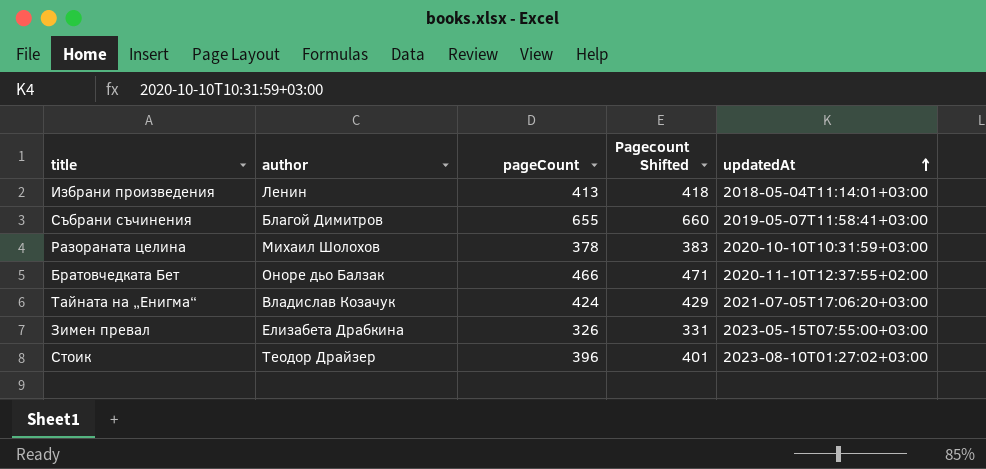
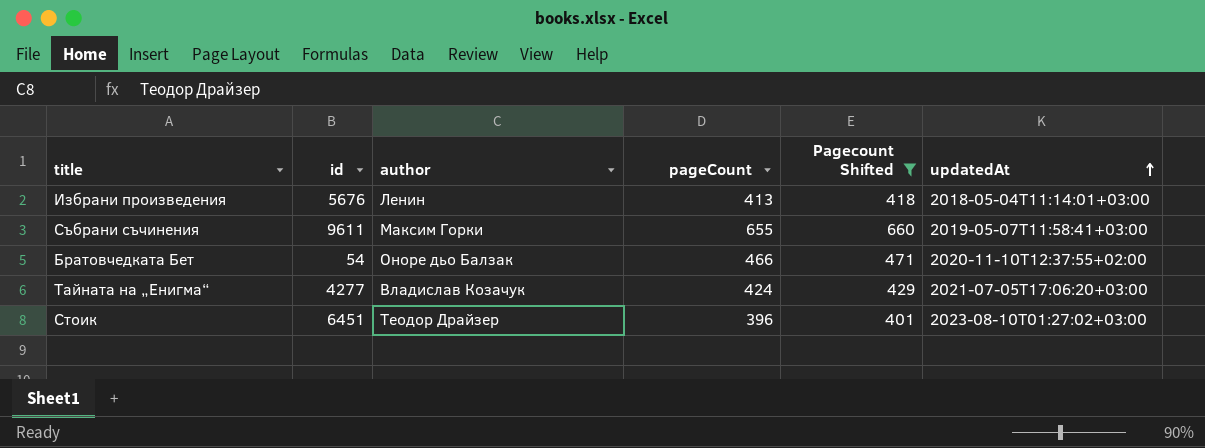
filter: none -> Pagecount Shifted >= 401
column id | position: none -> 2
Събрани съчинения | author: Благой Димитров -> Максим Горки

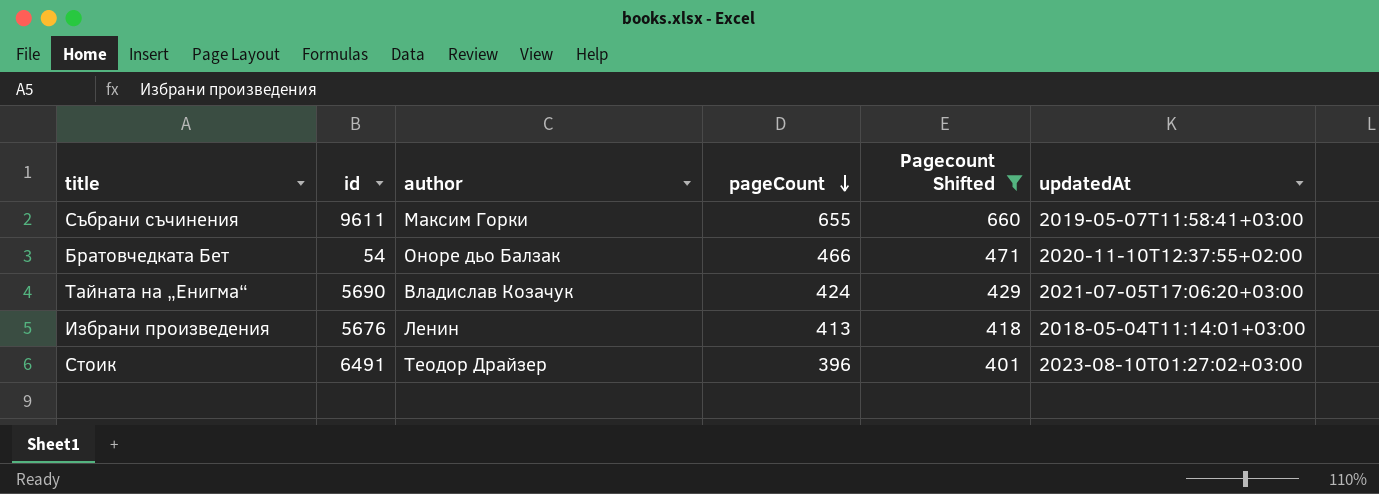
row order: updatedAt ascending -> pageCount descending
Тайната на „Енигма“ | id: 4277 -> 5690
Стоик | id: 6451 -> 6491

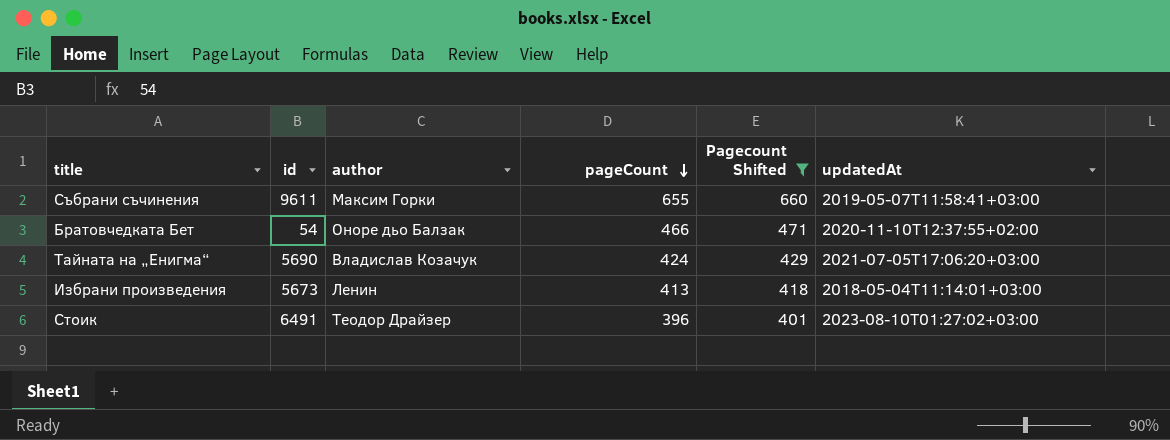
Избрани произведения | id: 5676 -> 5673

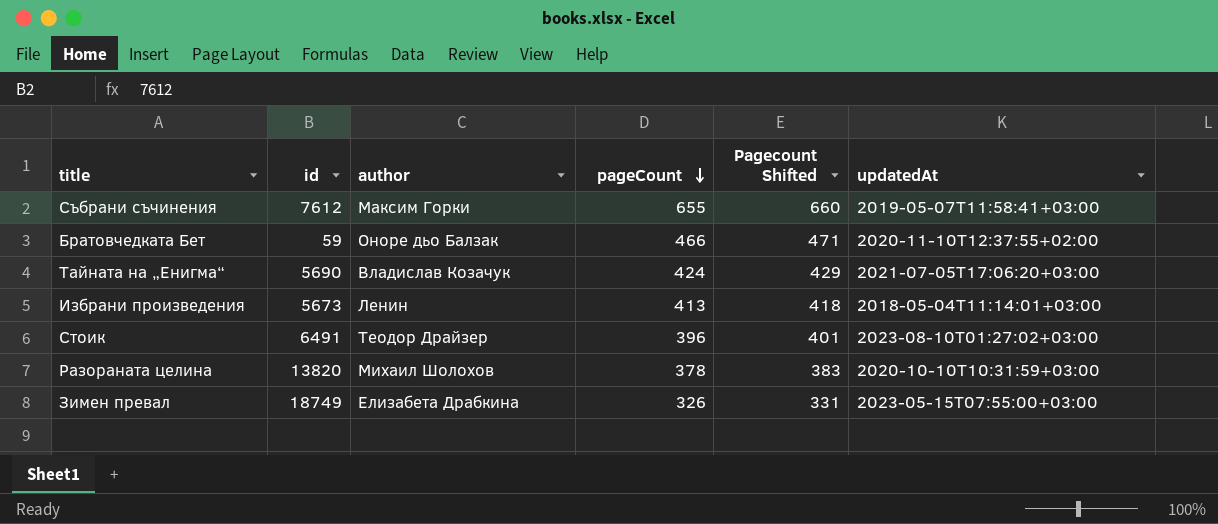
filter: Pagecount Shifted >= 401 -> none
Събрани съчинения | id: 9611 -> 7612
Братовчедката Бет | id: 54 -> 59

